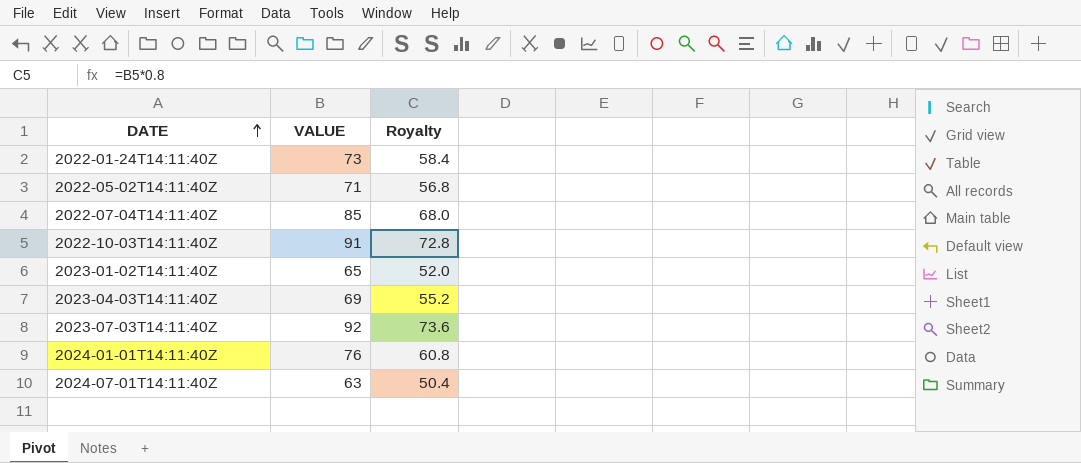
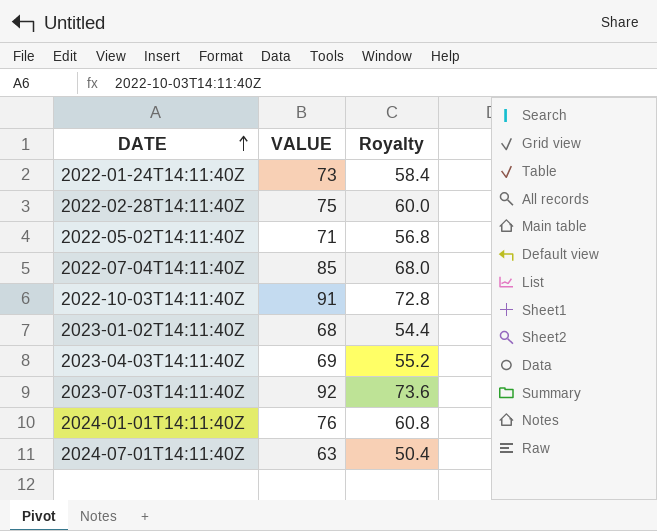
row 2022-02-28T14:11:40Z: none -> 75 | 60.0
2023-01-02T14:11:40Z | VALUE: 65 -> 68
2023-01-02T14:11:40Z | Royalty: 52.0 -> 54.4

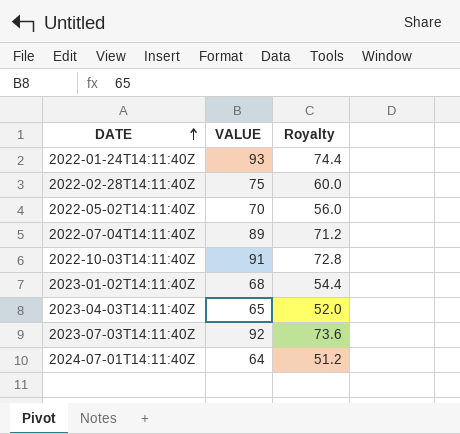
row 2024-01-01T14:11:40Z: 76 | 60.8 -> none
2022-01-24T14:11:40Z | VALUE: 73 -> 93
2022-01-24T14:11:40Z | Royalty: 58.4 -> 74.4
2022-05-02T14:11:40Z | VALUE: 71 -> 70
2022-05-02T14:11:40Z | Royalty: 56.8 -> 56.0
2022-07-04T14:11:40Z | VALUE: 85 -> 89
2022-07-04T14:11:40Z | Royalty: 68.0 -> 71.2
2023-04-03T14:11:40Z | VALUE: 69 -> 65
2023-04-03T14:11:40Z | Royalty: 55.2 -> 52.0
2024-07-01T14:11:40Z | VALUE: 63 -> 64
2024-07-01T14:11:40Z | Royalty: 50.4 -> 51.2

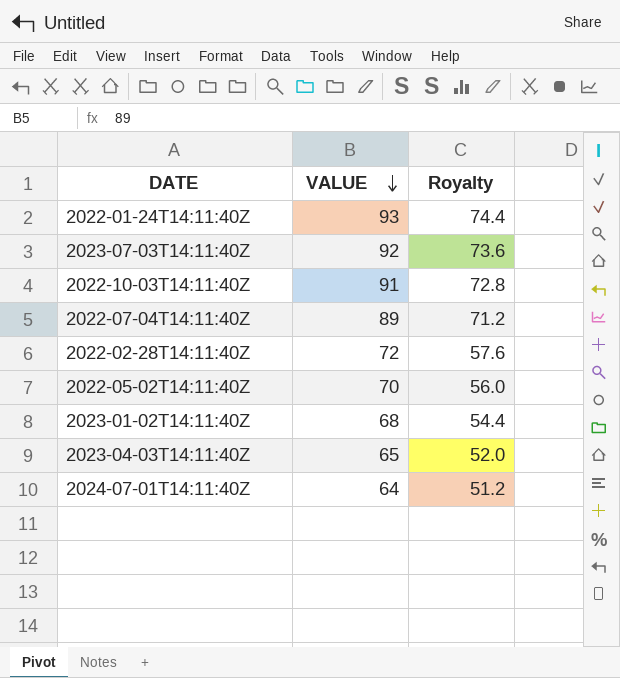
row order: DATE ascending -> VALUE descending
2022-02-28T14:11:40Z | VALUE: 75 -> 72
2022-02-28T14:11:40Z | Royalty: 60.0 -> 57.6

